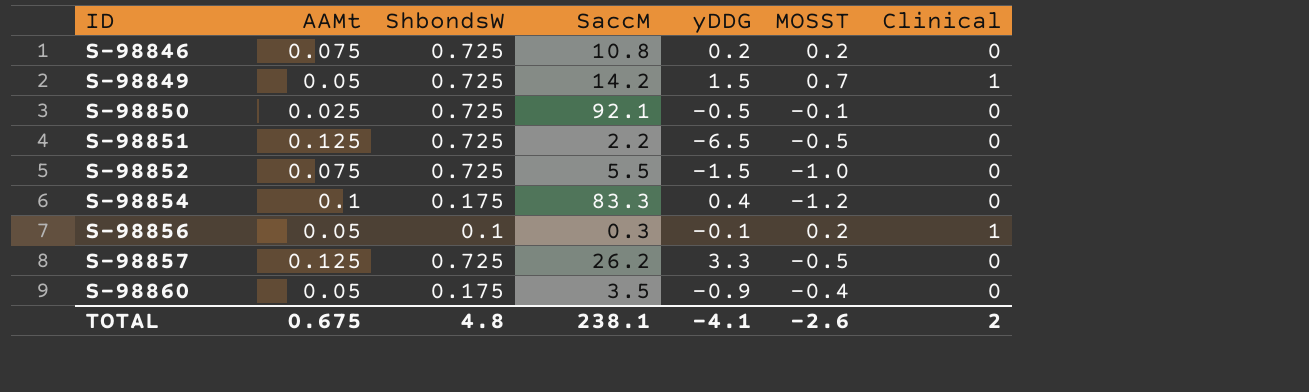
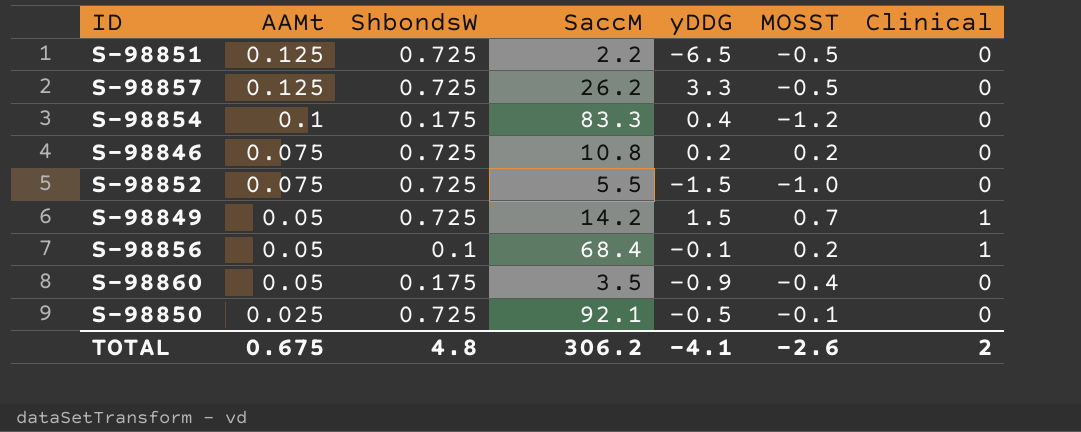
row order: ID ascending -> AAMt descending
S-98856 | SaccM: 0.3 -> 68.4
TOTAL | SaccM: 238.1 -> 306.2

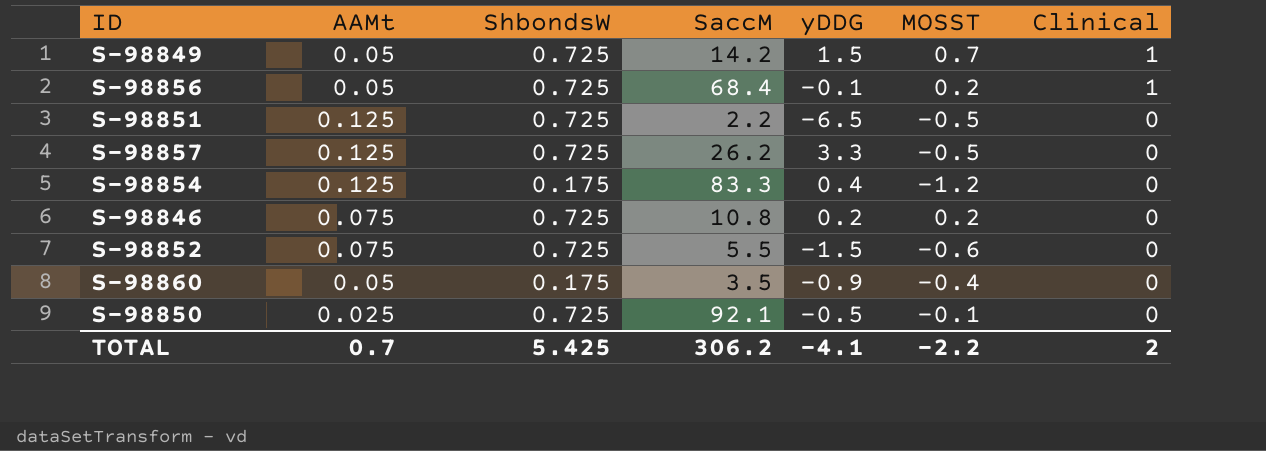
row order: AAMt descending -> Clinical descending
S-98856 | ShbondsW: 0.1 -> 0.725
S-98854 | AAMt: 0.1 -> 0.125
S-98852 | MOSST: -1.0 -> -0.6
TOTAL | AAMt: 0.675 -> 0.7
TOTAL | ShbondsW: 4.8 -> 5.425
TOTAL | MOSST: -2.6 -> -2.2

